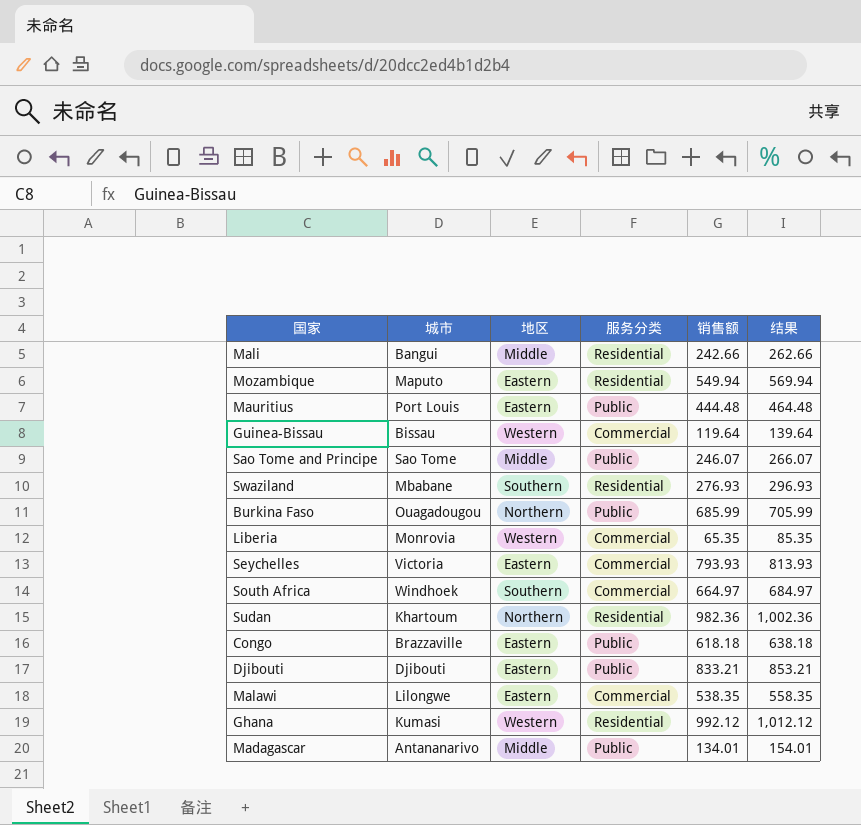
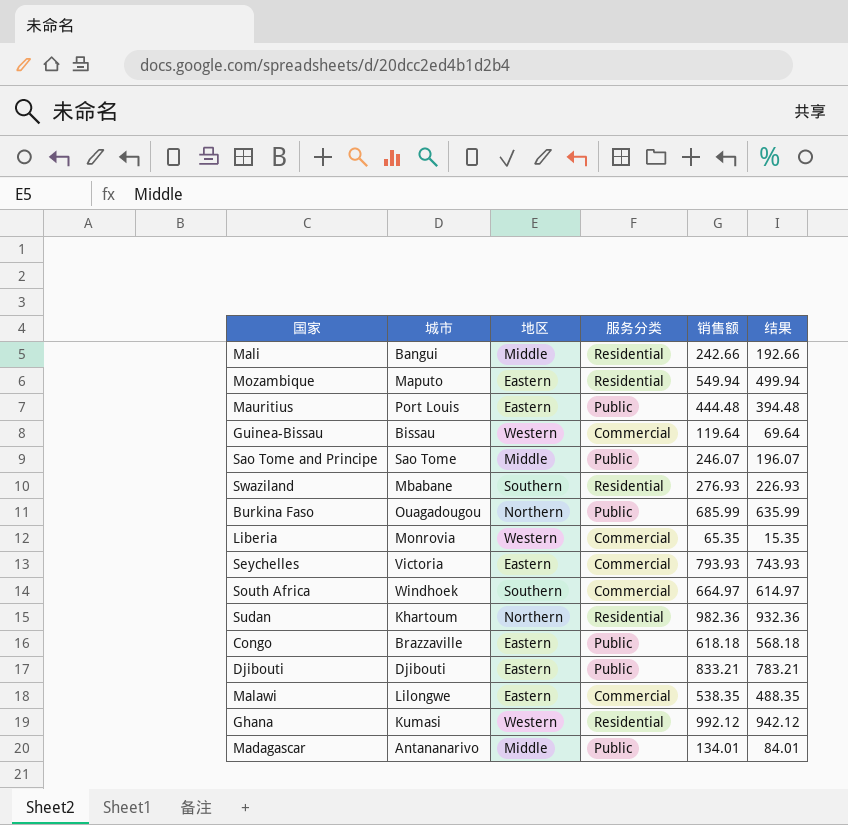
column 结果 | formula: [销售额] + 20 -> [销售额] - 50

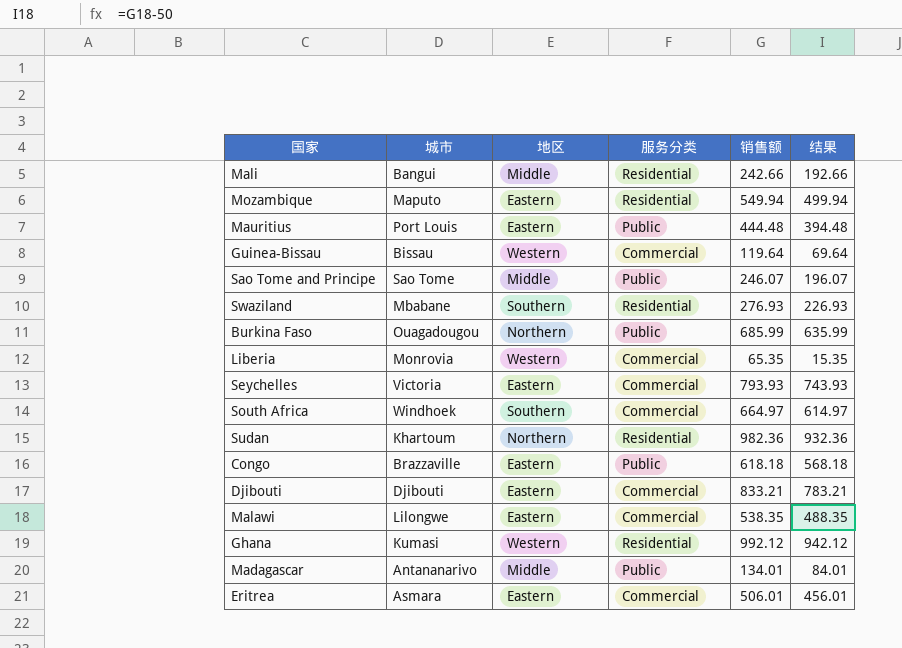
Djibouti | 服务分类: Public -> Commercial
row Eritrea: none -> Asmara | Eastern | Commercial | 506.01 | 456.01

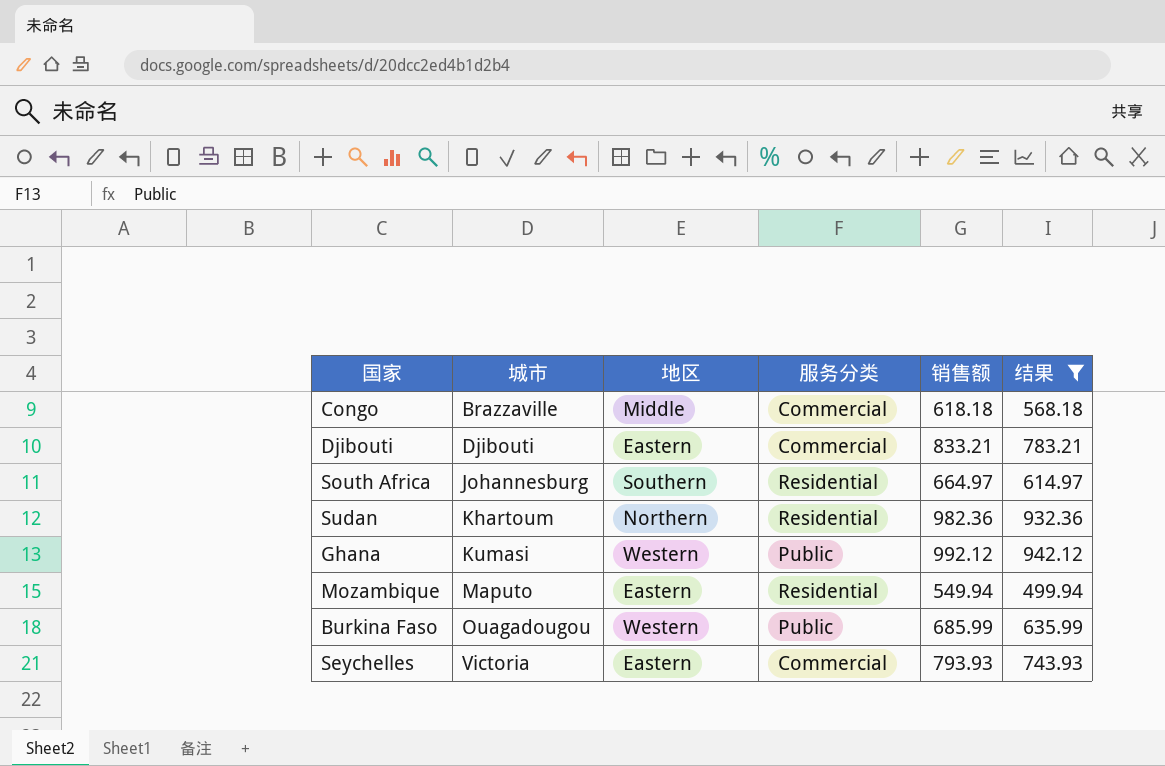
filter: none -> 结果 >= 499.94
row order: none -> 城市 ascending
Congo | 地区: Eastern -> Middle
Congo | 服务分类: Public -> Commercial
South Africa | 城市: Windhoek -> Johannesburg
South Africa | 服务分类: Commercial -> Residential
Ghana | 服务分类: Residential -> Public
Burkina Faso | 地区: Northern -> Western

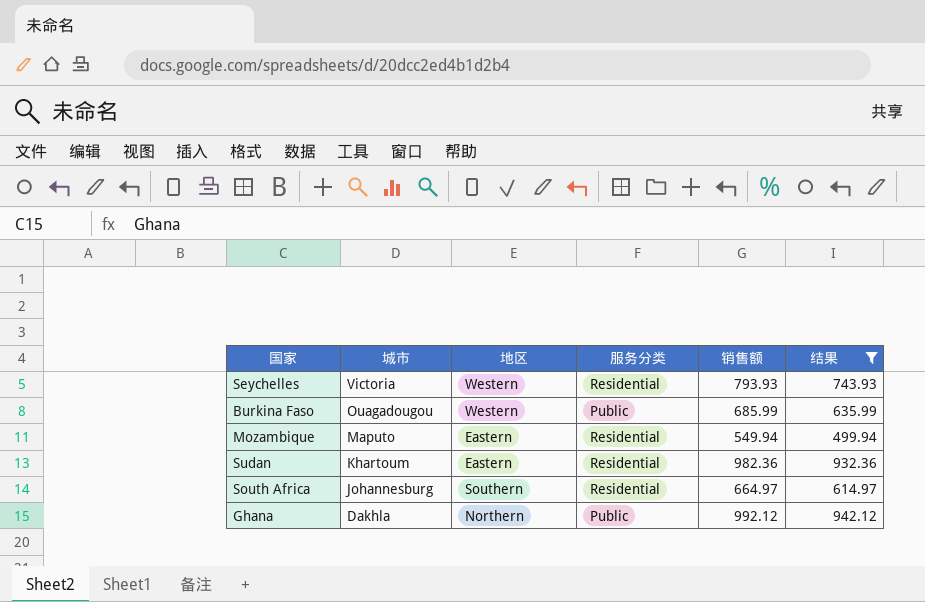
row order: 城市 ascending -> 城市 descending
row Congo: Brazzaville | Middle | Commercial | 618.18 | 568.18 -> none
row Djibouti: Djibouti | Eastern | Commercial | 833.21 | 783.21 -> none
Seychelles | 地区: Eastern -> Western
Seychelles | 服务分类: Commercial -> Residential
Sudan | 地区: Northern -> Eastern
Ghana | 城市: Kumasi -> Dakhla
Ghana | 地区: Western -> Northern

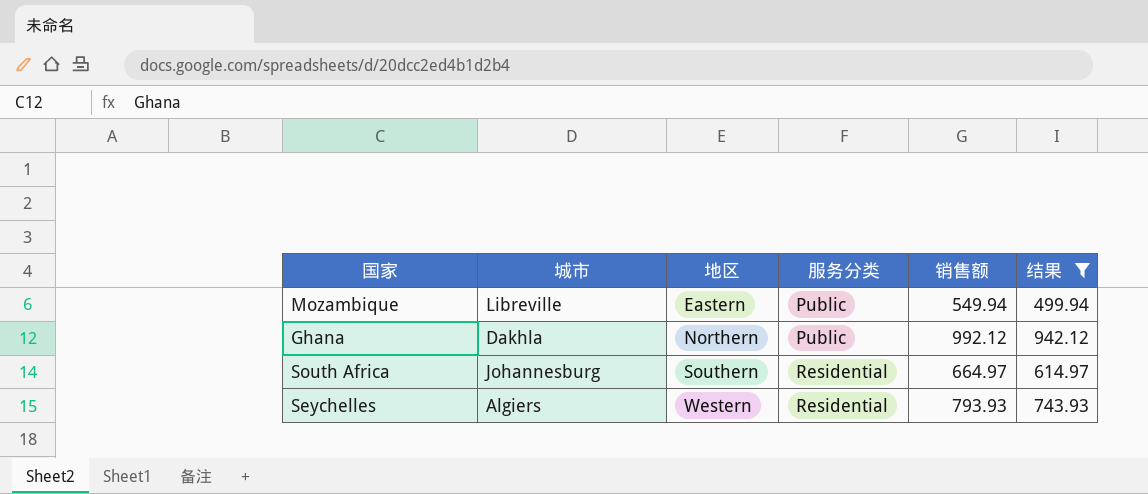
row order: 城市 descending -> 地区 ascending
row Burkina Faso: Ouagadougou | Western | Public | 685.99 | 635.99 -> none
row Sudan: Khartoum | Eastern | Residential | 982.36 | 932.36 -> none
Mozambique | 城市: Maputo -> Libreville
Mozambique | 服务分类: Residential -> Public
Seychelles | 城市: Victoria -> Algiers

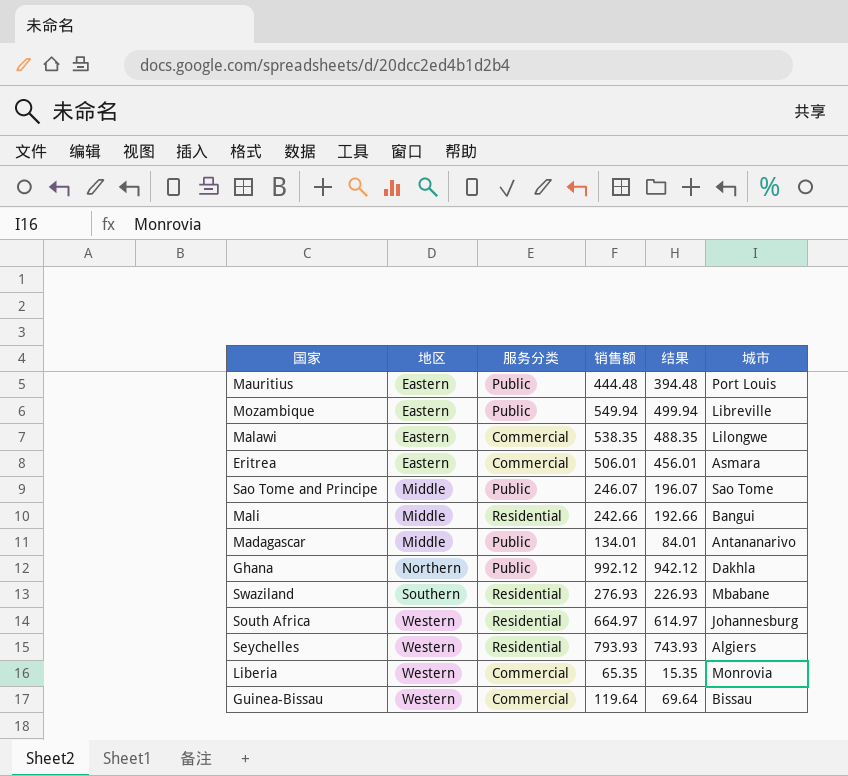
filter: 结果 >= 499.94 -> none
column 城市 | position: 2 -> 6
South Africa | 地区: Southern -> Western

